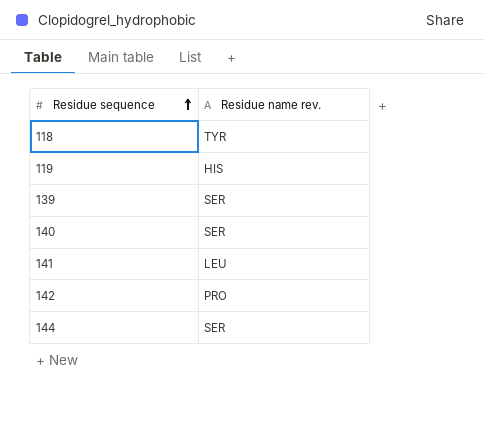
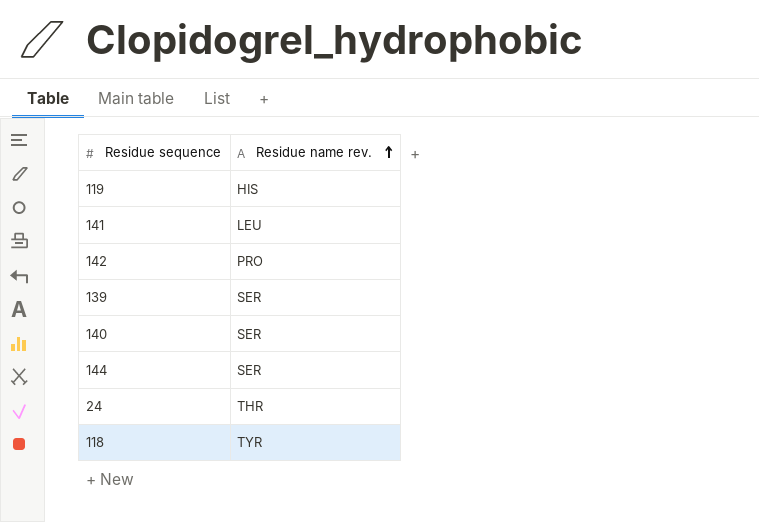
row order: Residue sequence ascending -> Residue name rev. ascending
row 24: none -> THR

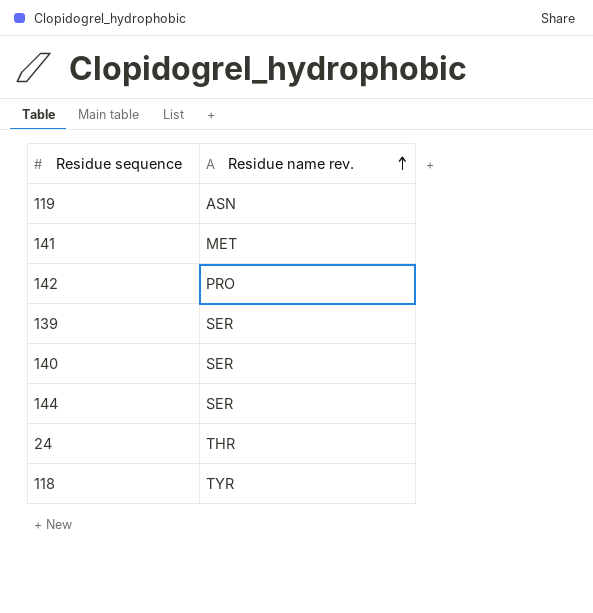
119 | Residue name rev.: HIS -> ASN
141 | Residue name rev.: LEU -> MET

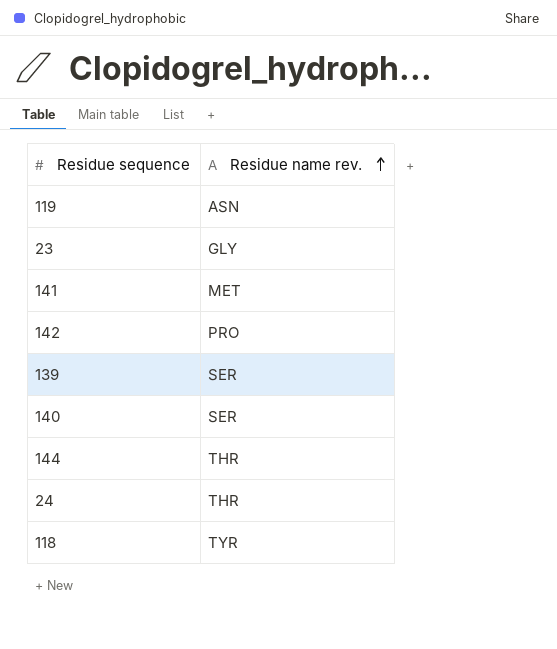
row 23: none -> GLY
144 | Residue name rev.: SER -> THR

